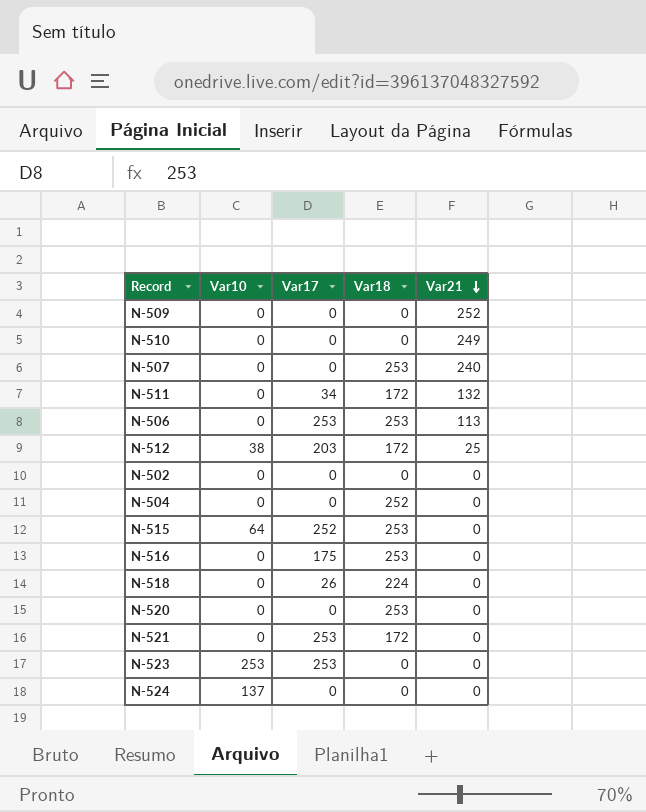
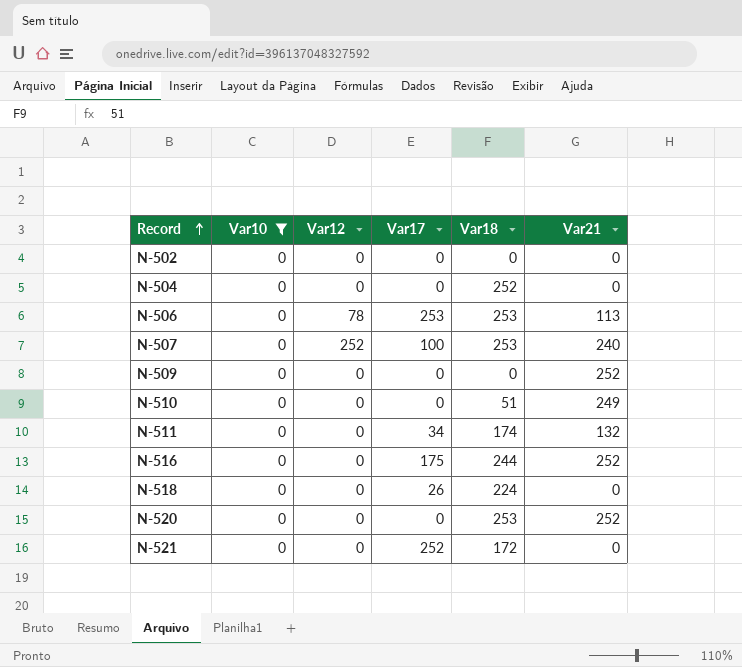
filter: none -> Var10 = 0
row order: Var21 descending -> Record ascending
column Var12 | position: none -> 3
N-507 | Var17: 0 -> 100
N-510 | Var18: 0 -> 51
N-511 | Var18: 172 -> 174
N-516 | Var18: 253 -> 244
N-516 | Var21: 0 -> 252
N-520 | Var21: 0 -> 252
N-521 | Var17: 253 -> 252

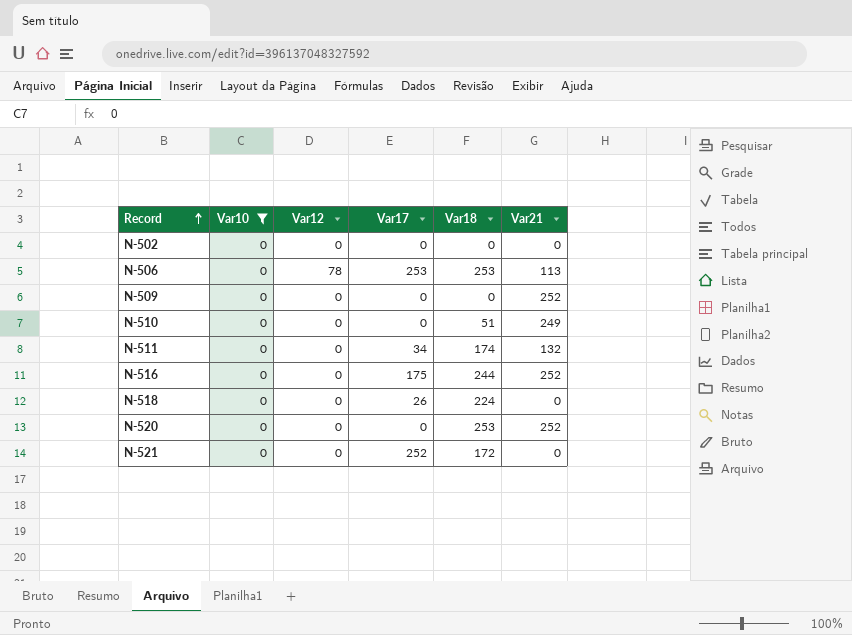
row N-504: 0 | 0 | 0 | 252 | 0 -> none
row N-507: 0 | 252 | 100 | 253 | 240 -> none

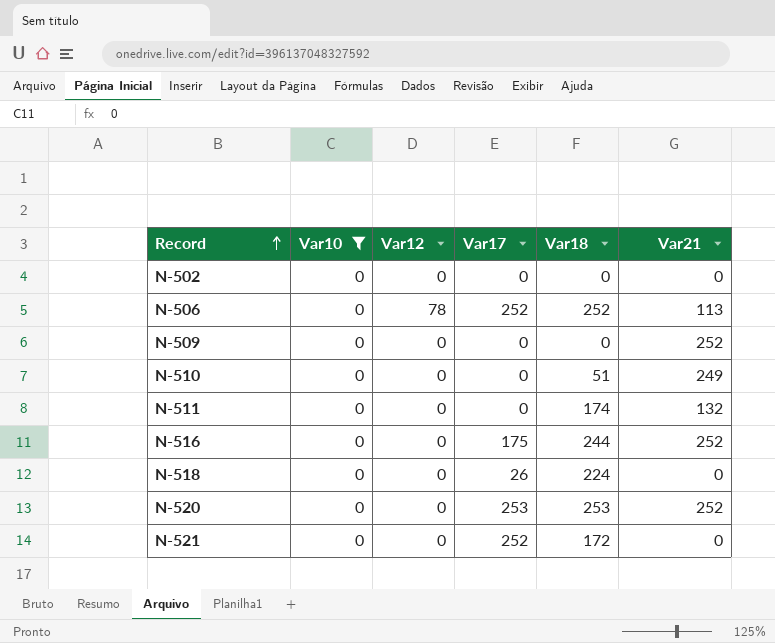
N-506 | Var17: 253 -> 252
N-506 | Var18: 253 -> 252
N-511 | Var17: 34 -> 0
N-520 | Var17: 0 -> 253

